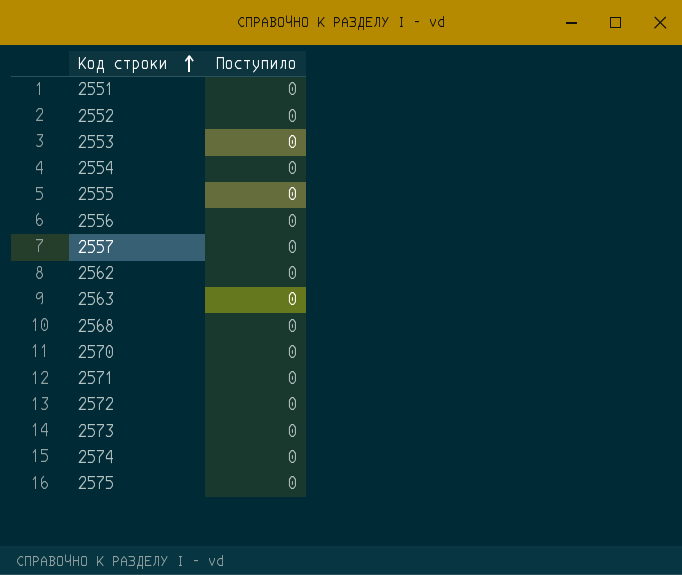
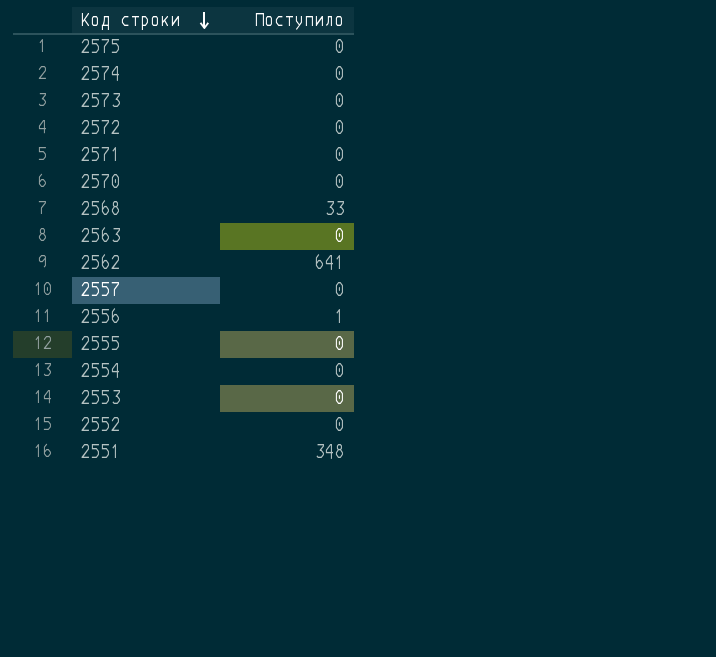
row order: Код строки ascending -> Код строки descending
2568 | Поступило: 0 -> 33
2562 | Поступило: 0 -> 641
2556 | Поступило: 0 -> 1
2551 | Поступило: 0 -> 348

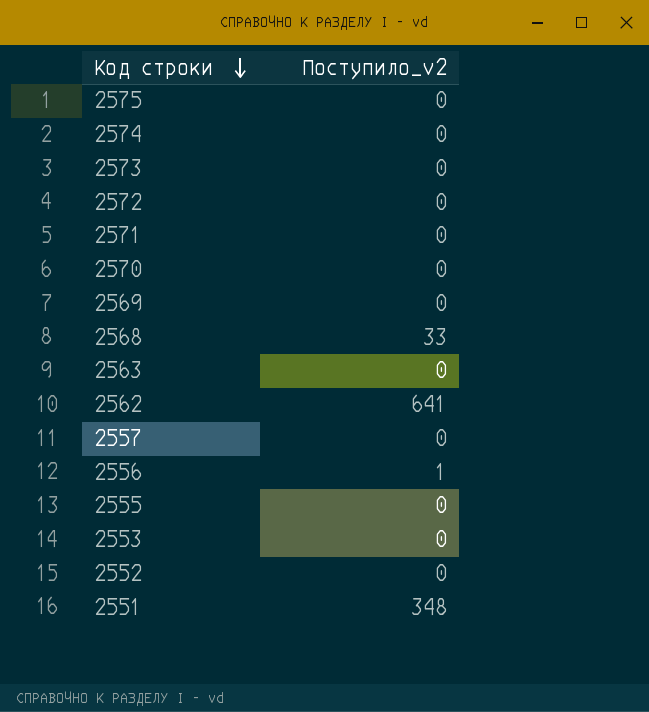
column name: Поступило -> Поступило_v2
row 2554: 0 -> none
row 2569: none -> 0

